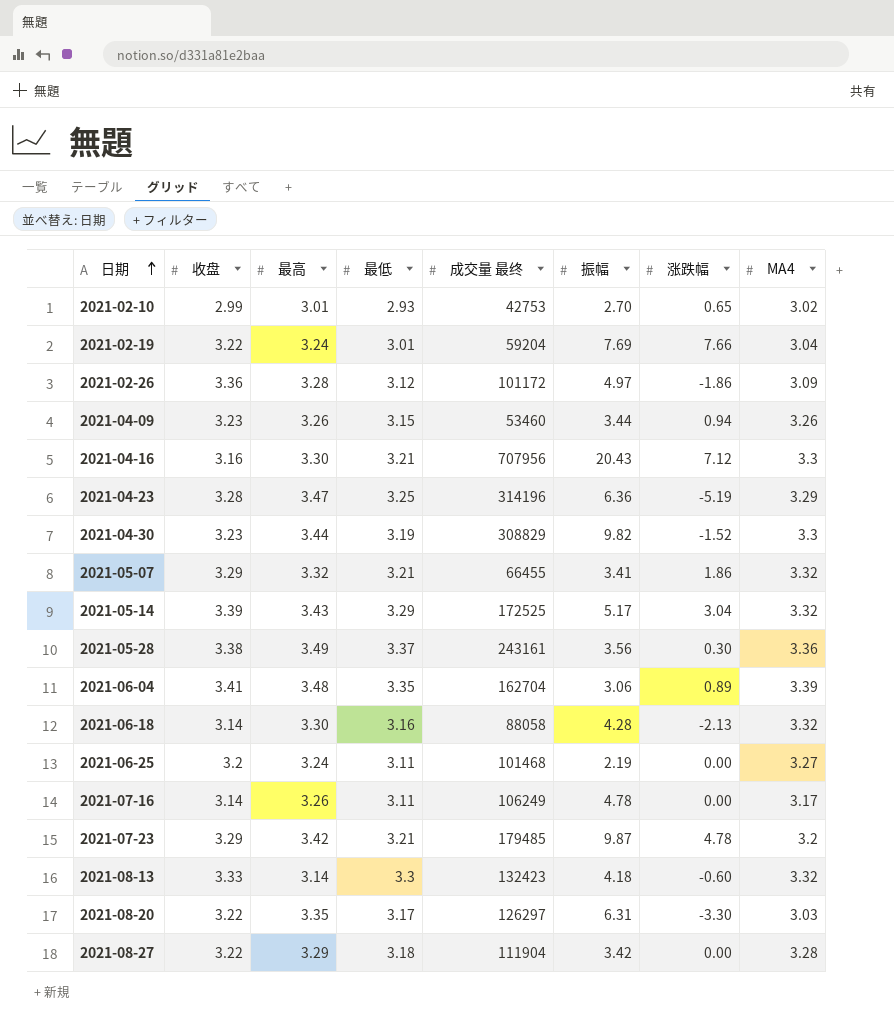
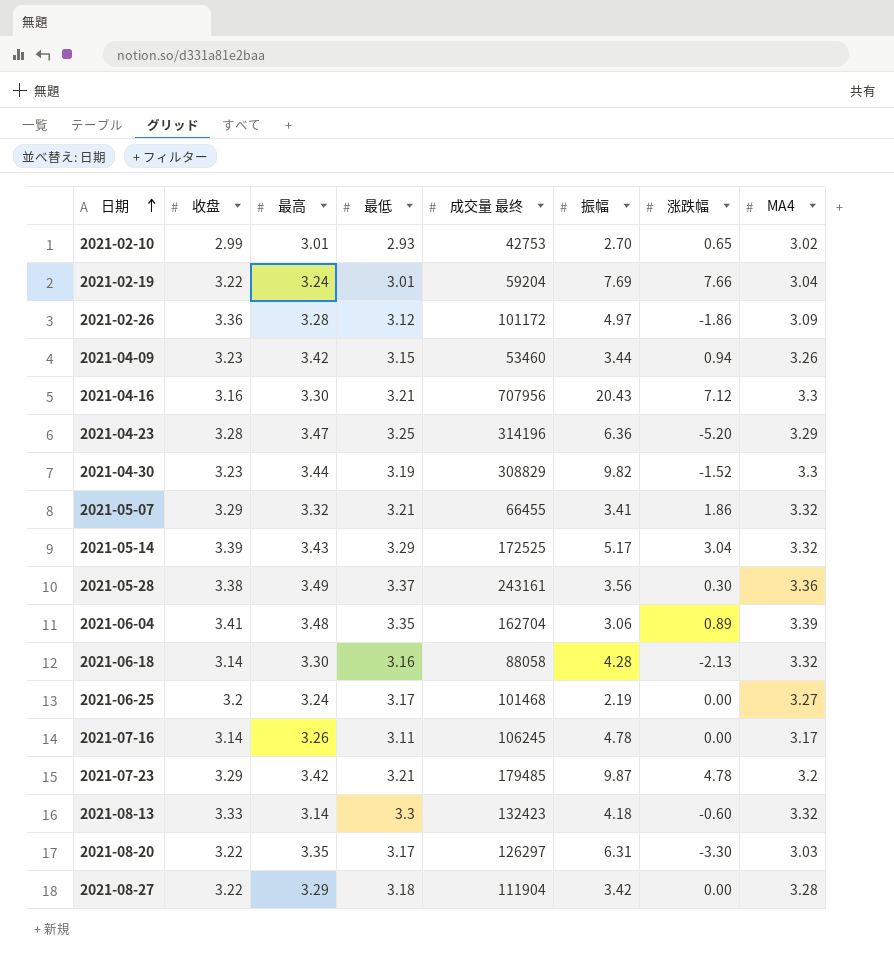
2021-04-09 | 最高: 3.26 -> 3.42
2021-04-23 | 涨跌幅: -5.19 -> -5.20
2021-06-25 | 最低: 3.11 -> 3.17
2021-07-16 | 成交量 最终: 106249 -> 106245

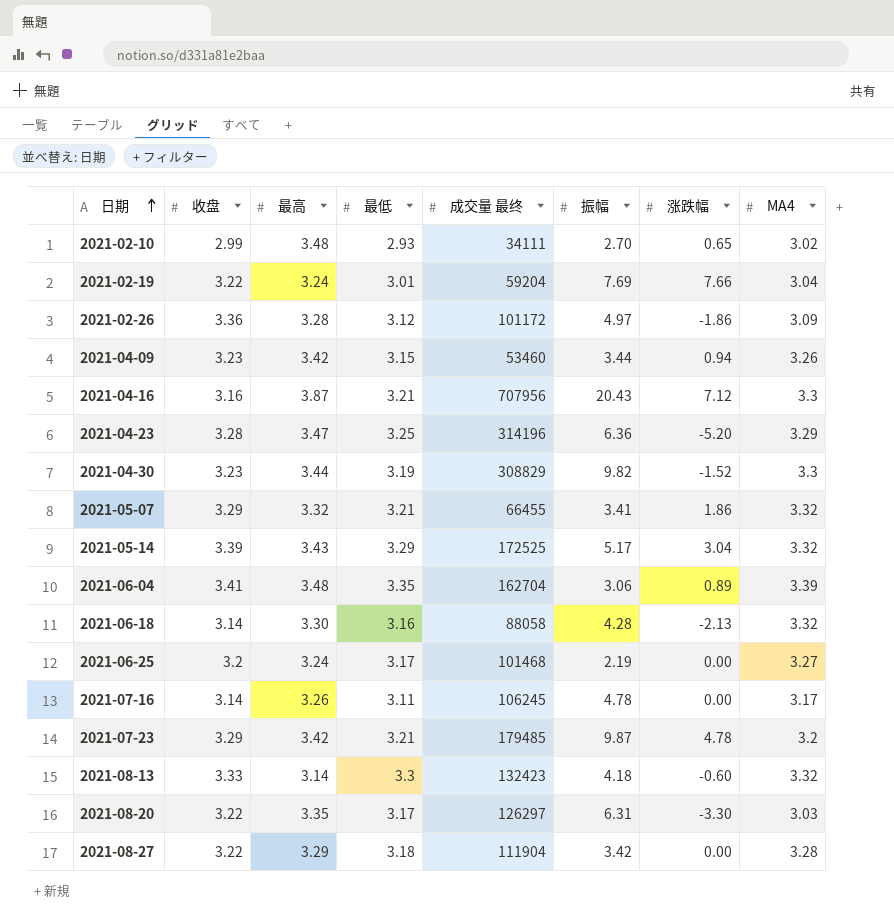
row 2021-05-28: 3.38 | 3.49 | 3.37 | 243161 | 3.56 | 0.30 | 3.36 -> none
2021-02-10 | 最高: 3.01 -> 3.48
2021-02-10 | 成交量 最终: 42753 -> 34111
2021-04-16 | 最高: 3.30 -> 3.87

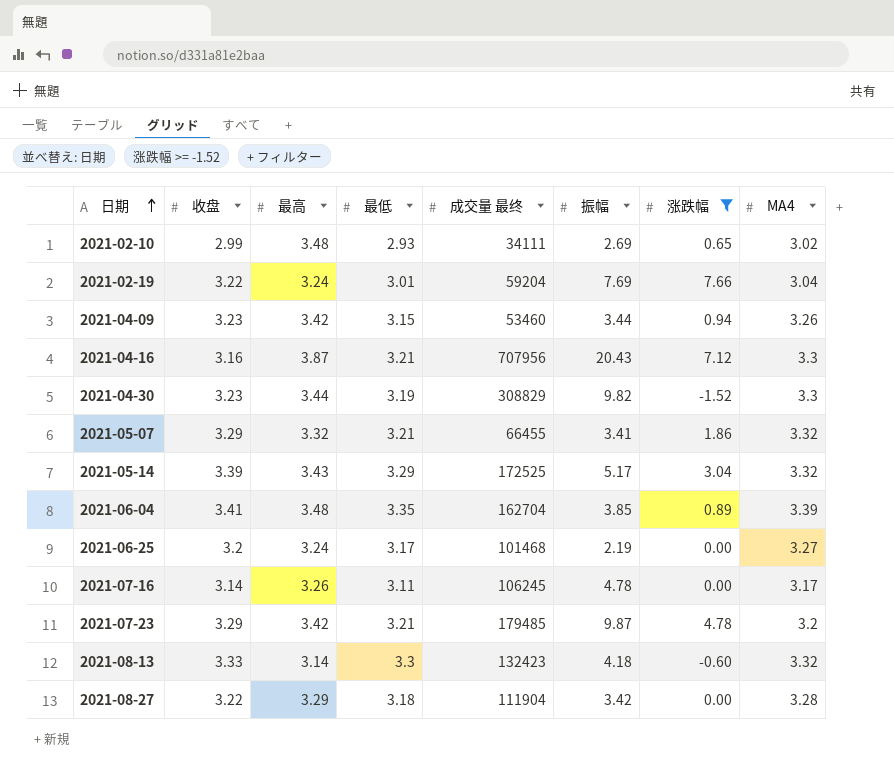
filter: none -> 涨跌幅 >= -1.52
2021-02-10 | 振幅: 2.70 -> 2.69
2021-06-04 | 振幅: 3.06 -> 3.85

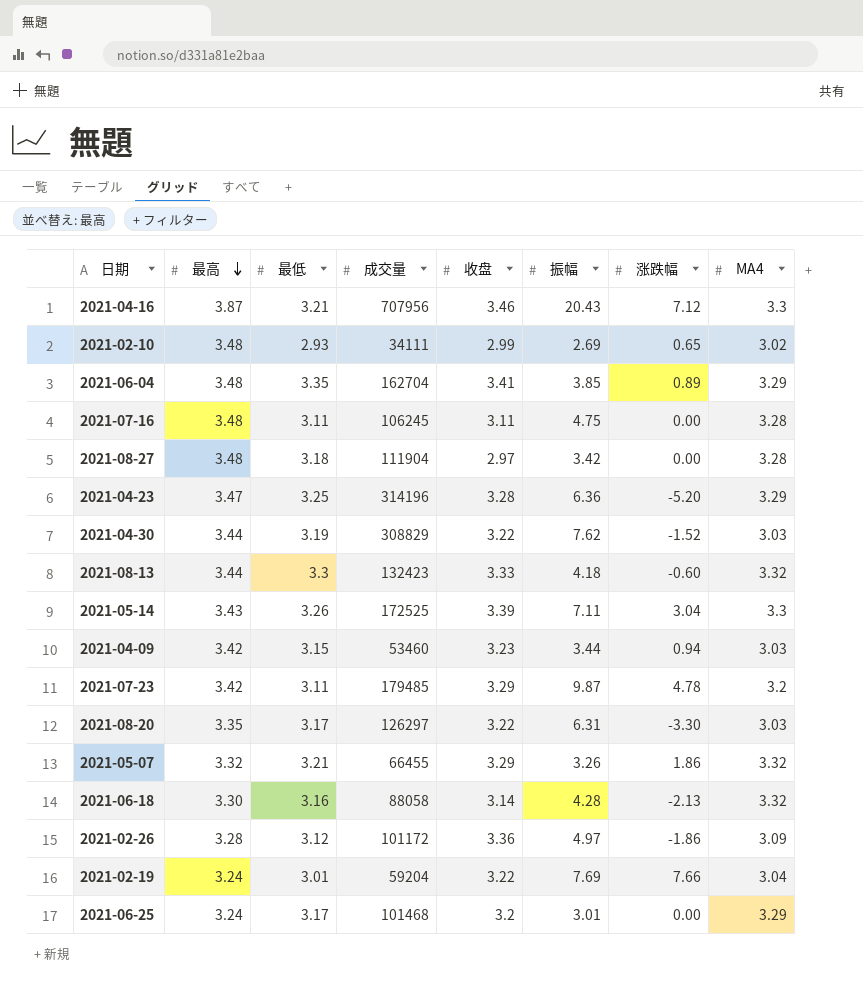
filter: 涨跌幅 >= -1.52 -> none
row order: 日期 ascending -> 最高 descending
column name: 成交量 最终 -> 成交量
column 收盘 | position: 2 -> 5
2021-04-16 | 收盘: 3.16 -> 3.46
2021-06-04 | MA4: 3.39 -> 3.29
2021-07-16 | 最高: 3.26 -> 3.48
2021-07-16 | 收盘: 3.14 -> 3.11
2021-07-16 | 振幅: 4.78 -> 4.75
2021-07-16 | MA4: 3.17 -> 3.28
2021-08-27 | 最高: 3.29 -> 3.48
2021-08-27 | 收盘: 3.22 -> 2.97
2021-04-30 | 收盘: 3.23 -> 3.22
2021-04-30 | 振幅: 9.82 -> 7.62
2021-04-30 | MA4: 3.3 -> 3.03
2021-08-13 | 最高: 3.14 -> 3.44
2021-05-14 | 最低: 3.29 -> 3.26
2021-05-14 | 振幅: 5.17 -> 7.11
2021-05-14 | MA4: 3.32 -> 3.3
2021-04-09 | MA4: 3.26 -> 3.03
2021-07-23 | 最低: 3.21 -> 3.11
2021-05-07 | 振幅: 3.41 -> 3.26
2021-06-25 | 振幅: 2.19 -> 3.01
2021-06-25 | MA4: 3.27 -> 3.29

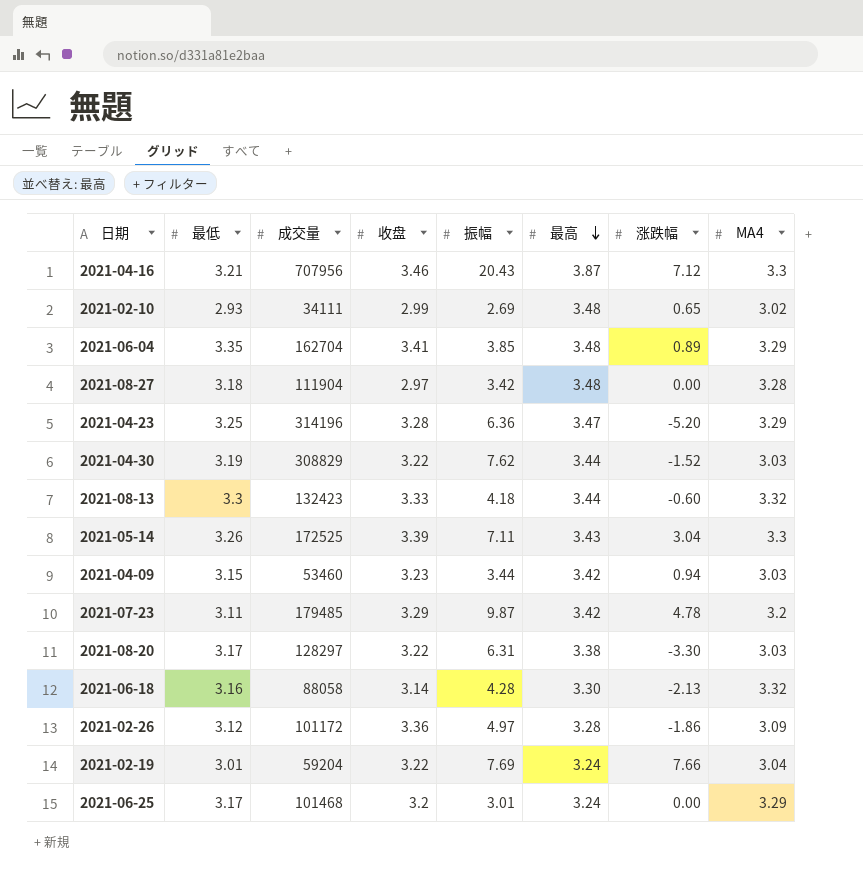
column 最高 | position: 2 -> 6
row 2021-07-16: 3.48 | 3.11 | 106245 | 3.11 | 4.75 | 0.00 | 3.28 -> none
row 2021-05-07: 3.32 | 3.21 | 66455 | 3.29 | 3.26 | 1.86 | 3.32 -> none
2021-08-20 | 成交量: 126297 -> 128297
2021-08-20 | 最高: 3.35 -> 3.38

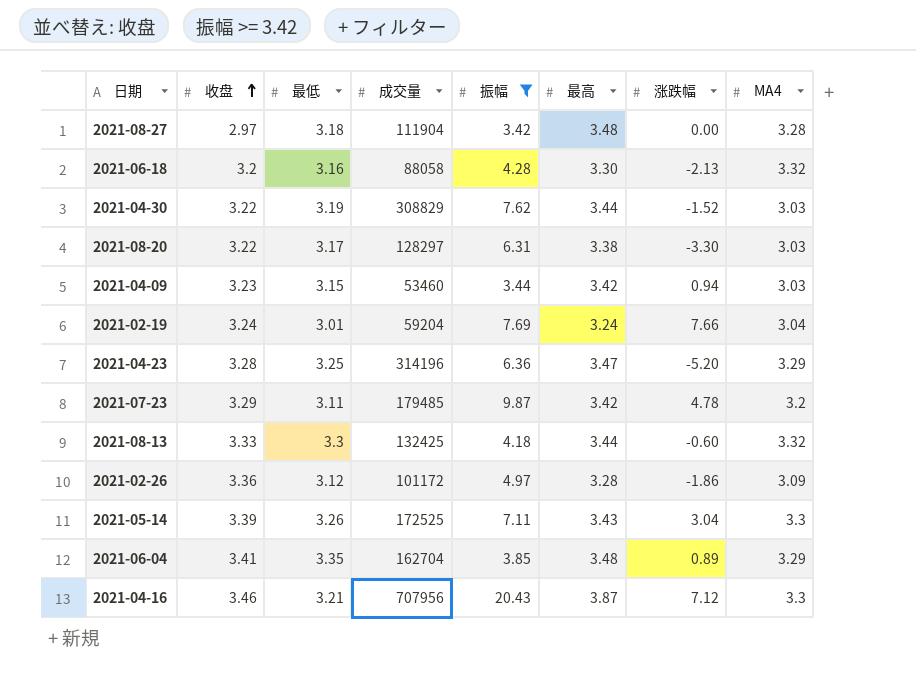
filter: none -> 振幅 >= 3.42
row order: 最高 descending -> 收盘 ascending
column 收盘 | position: 4 -> 2
2021-06-18 | 收盘: 3.14 -> 3.2
2021-02-19 | 收盘: 3.22 -> 3.24
2021-08-13 | 成交量: 132423 -> 132425

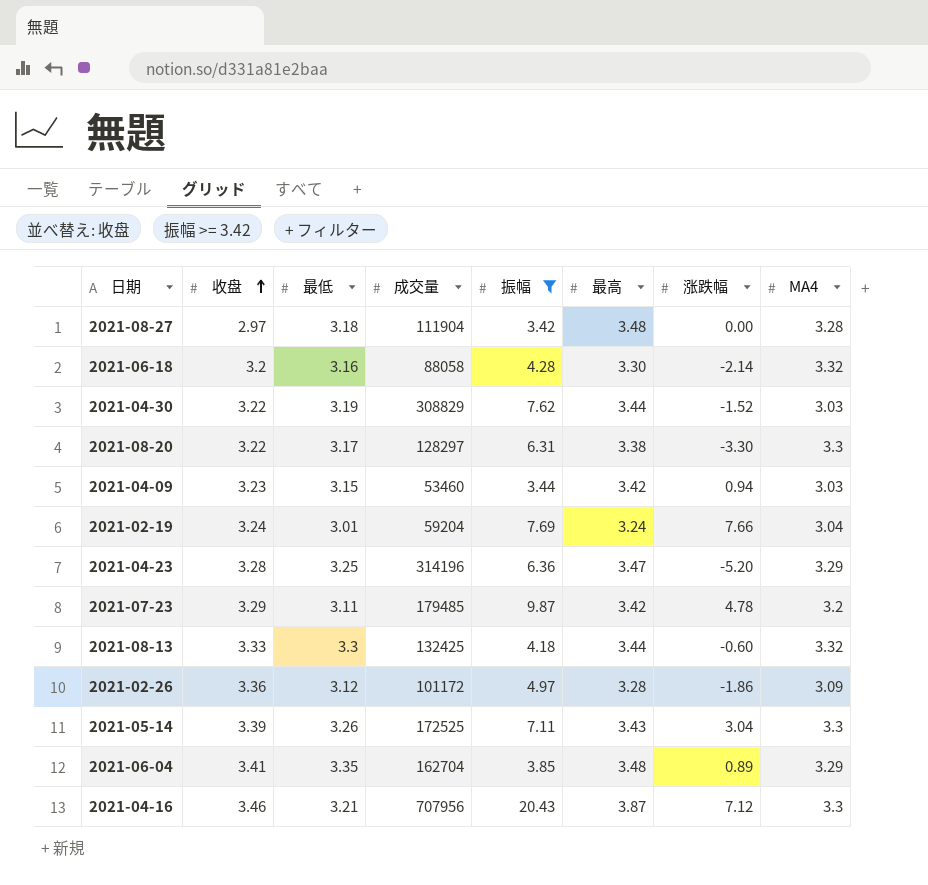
2021-06-18 | 涨跌幅: -2.13 -> -2.14
2021-08-20 | MA4: 3.03 -> 3.3

